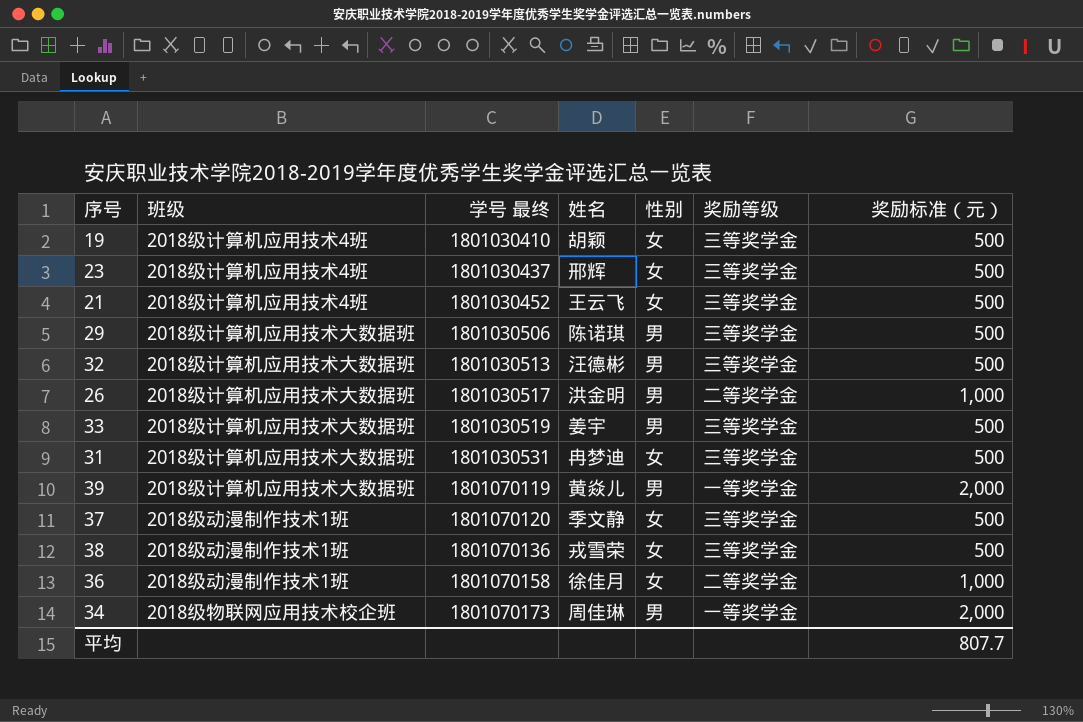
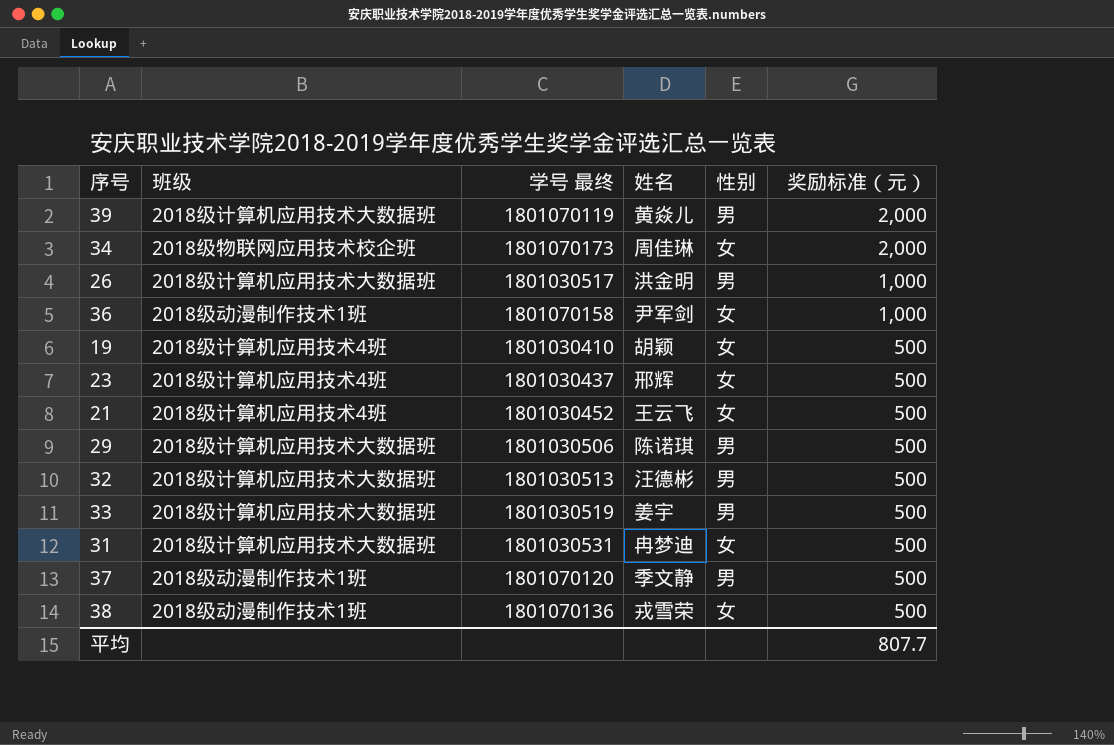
row order: 学号 最终 ascending -> 奖励标准（元） descending
column 奖励等级 | position: 6 -> none
34 | 性别: 男 -> 女
36 | 姓名: 徐佳月 -> 尹军剑
37 | 性别: 女 -> 男

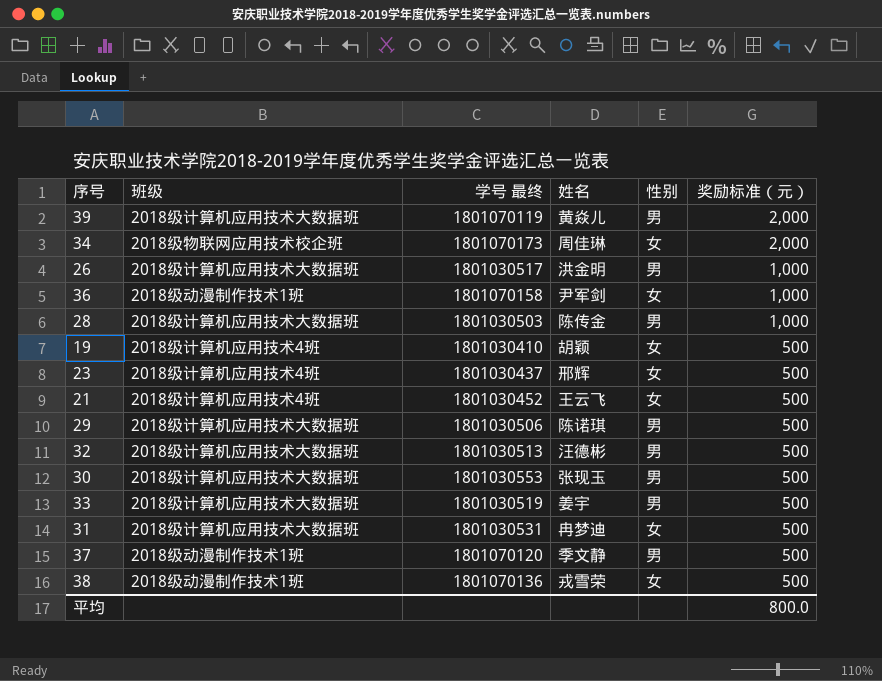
row 28: none -> 2018级计算机应用技术大数据班 | 1801030503 | 陈传金 | 男 | 1,000
row 30: none -> 2018级计算机应用技术大数据班 | 1801030553 | 张现玉 | 男 | 500
平均 | 奖励标准（元）: 807.7 -> 800.0

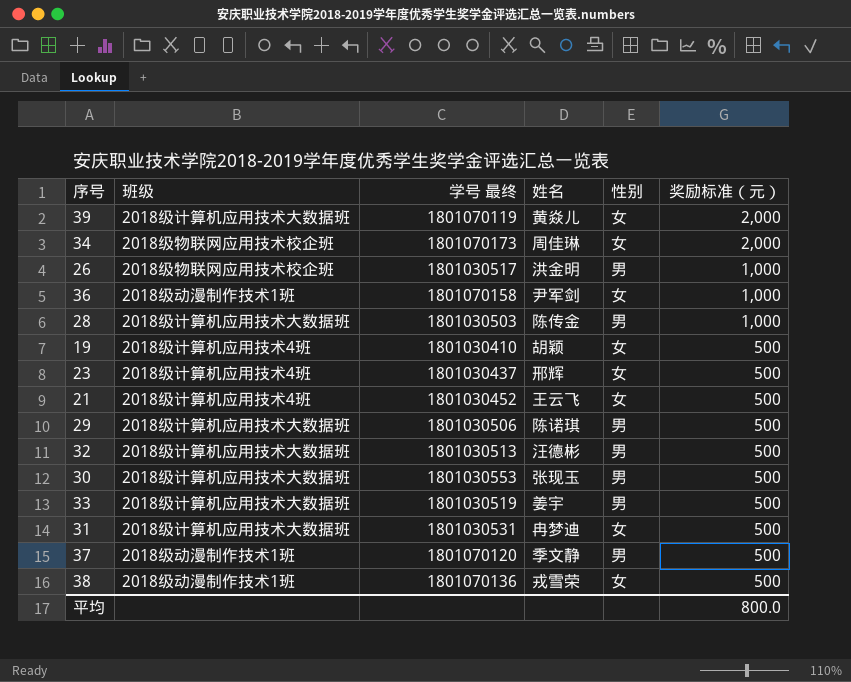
39 | 性别: 男 -> 女
26 | 班级: 2018级计算机应用技术大数据班 -> 2018级物联网应用技术校企班

